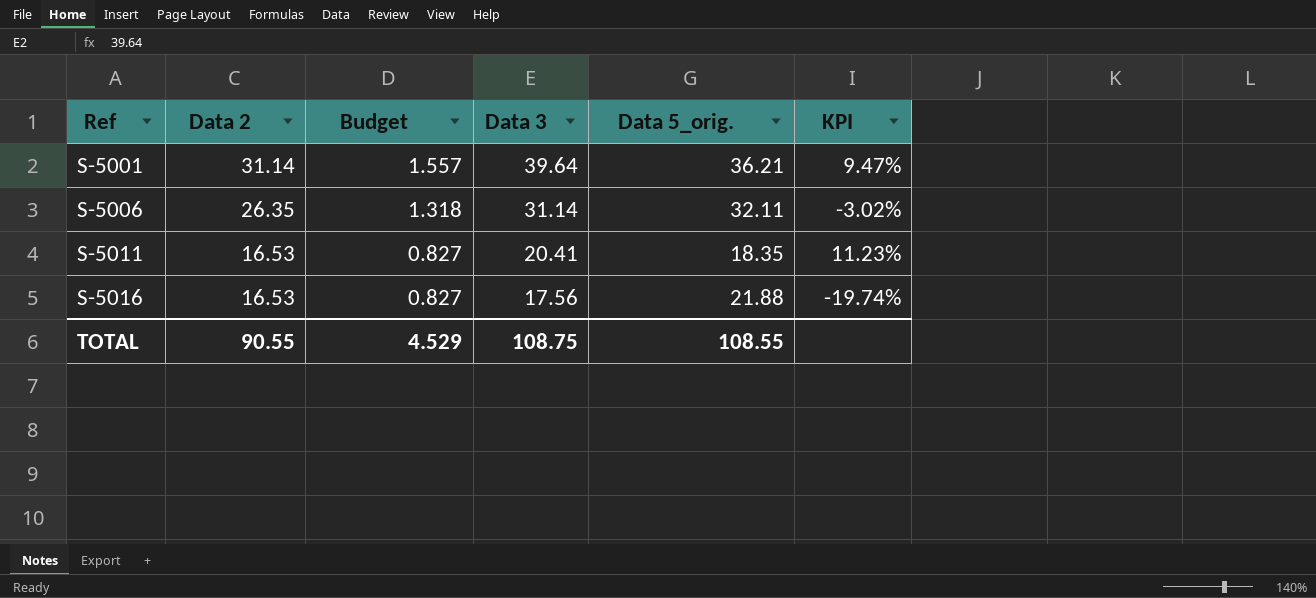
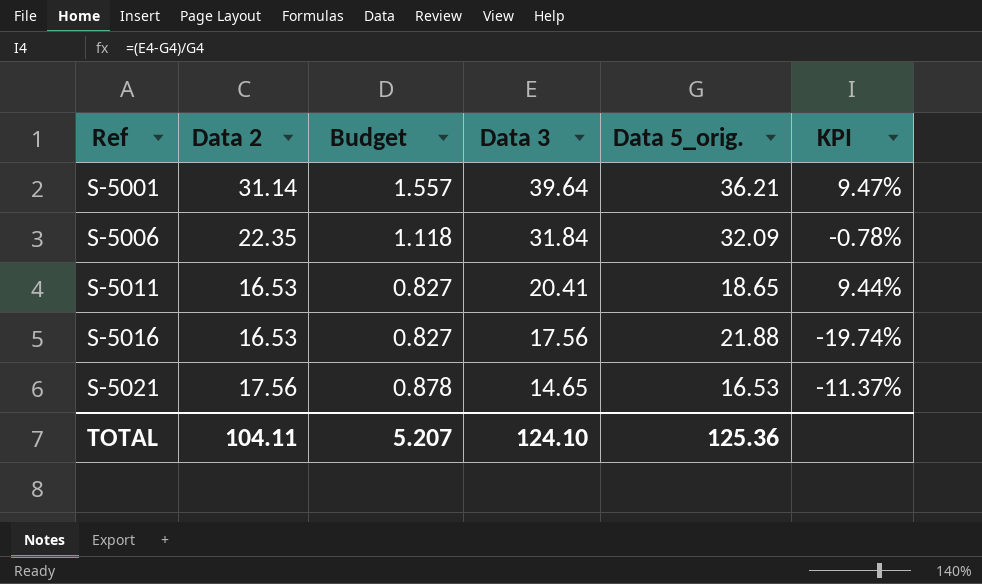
S-5006 | Data 2: 26.35 -> 22.35
S-5006 | Budget: 1.318 -> 1.118
S-5006 | Data 3: 31.14 -> 31.84
S-5006 | Data 5_orig.: 32.11 -> 32.09
S-5006 | KPI: -3.02% -> -0.78%
S-5011 | Data 5_orig.: 18.35 -> 18.65
S-5011 | KPI: 11.23% -> 9.44%
row S-5021: none -> 17.56 | 0.878 | 14.65 | 16.53 | -11.37%
TOTAL | Data 2: 90.55 -> 104.11
TOTAL | Budget: 4.529 -> 5.207
TOTAL | Data 3: 108.75 -> 124.10
TOTAL | Data 5_orig.: 108.55 -> 125.36

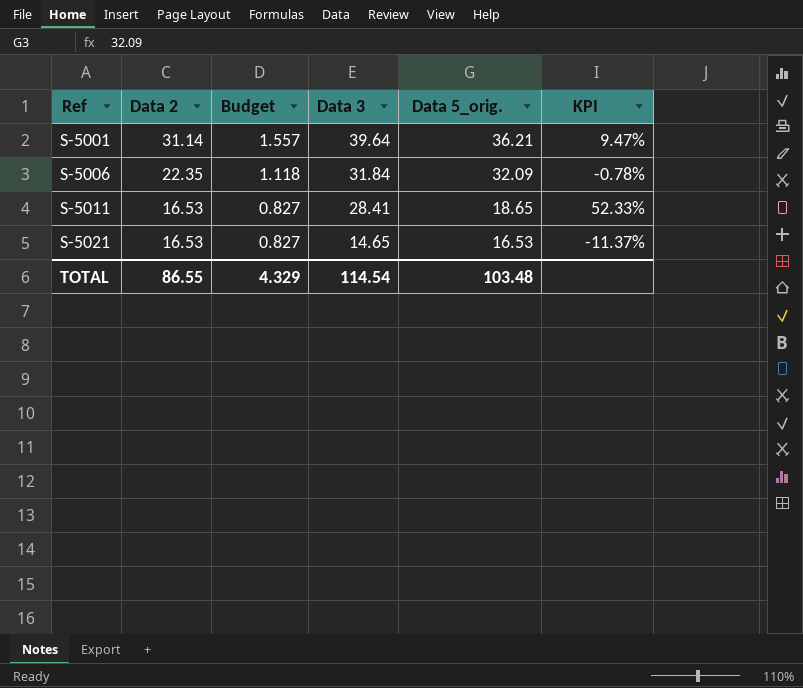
row S-5016: 16.53 | 0.827 | 17.56 | 21.88 | -19.74% -> none
S-5011 | Data 3: 20.41 -> 28.41
S-5011 | KPI: 9.44% -> 52.33%
S-5021 | Data 2: 17.56 -> 16.53
S-5021 | Budget: 0.878 -> 0.827
TOTAL | Data 2: 104.11 -> 86.55
TOTAL | Budget: 5.207 -> 4.329
TOTAL | Data 3: 124.10 -> 114.54
TOTAL | Data 5_orig.: 125.36 -> 103.48

